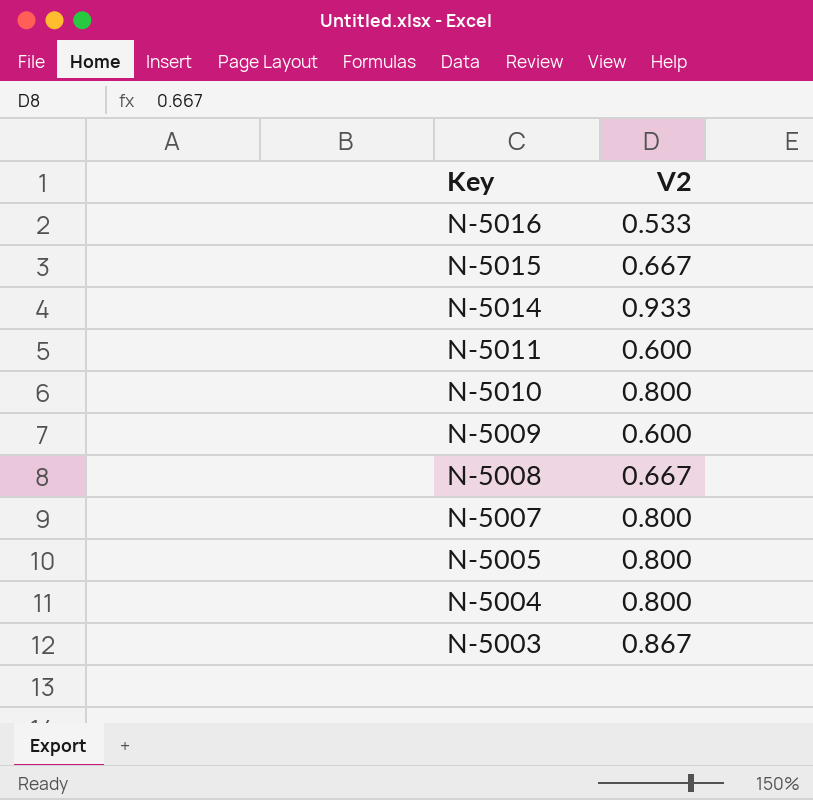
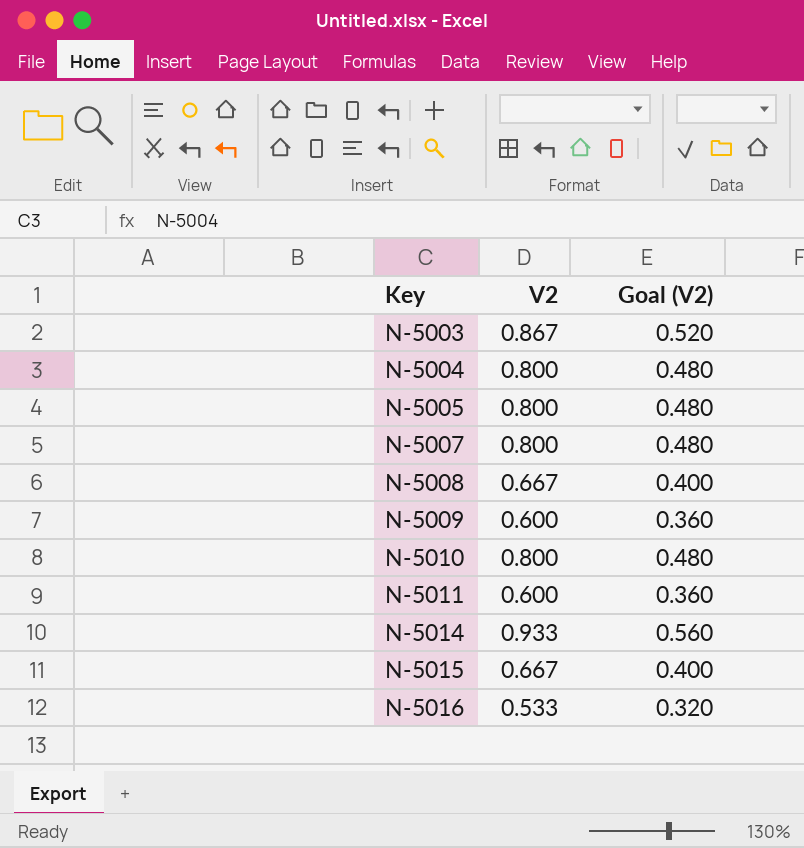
row order: Key descending -> Key ascending
column Goal (V2) | formula: none -> [V2] * 0.6

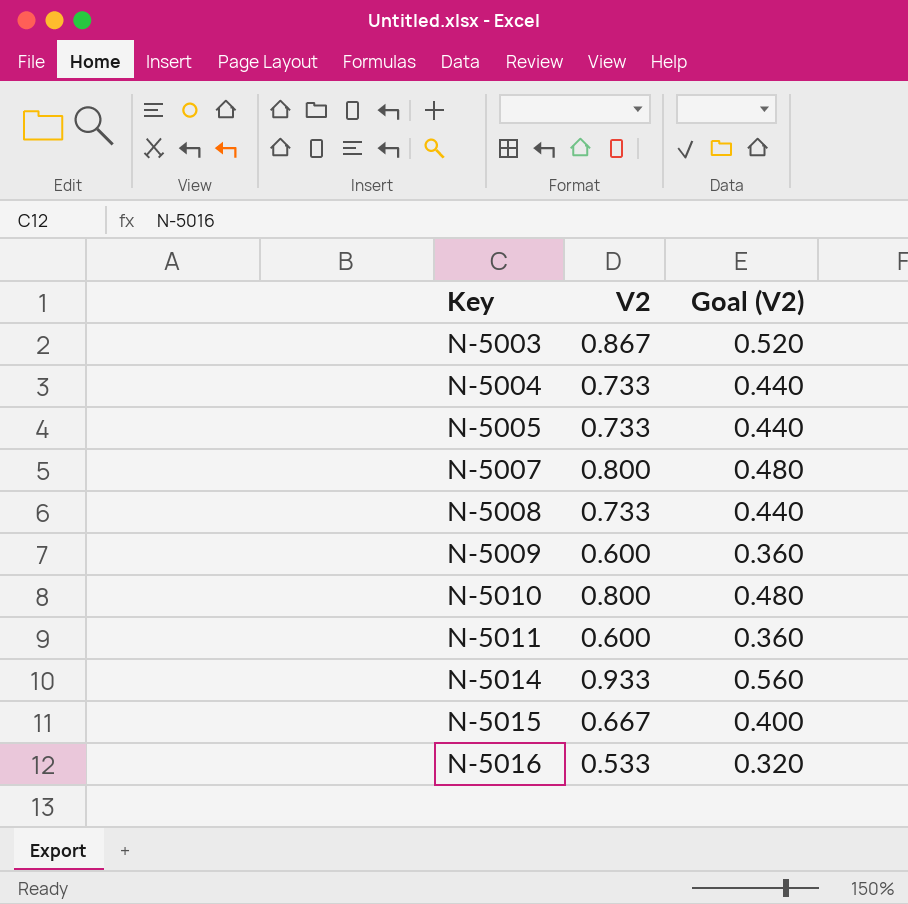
N-5004 | V2: 0.800 -> 0.733
N-5004 | Goal (V2): 0.480 -> 0.440
N-5005 | V2: 0.800 -> 0.733
N-5005 | Goal (V2): 0.480 -> 0.440
N-5008 | V2: 0.667 -> 0.733
N-5008 | Goal (V2): 0.400 -> 0.440

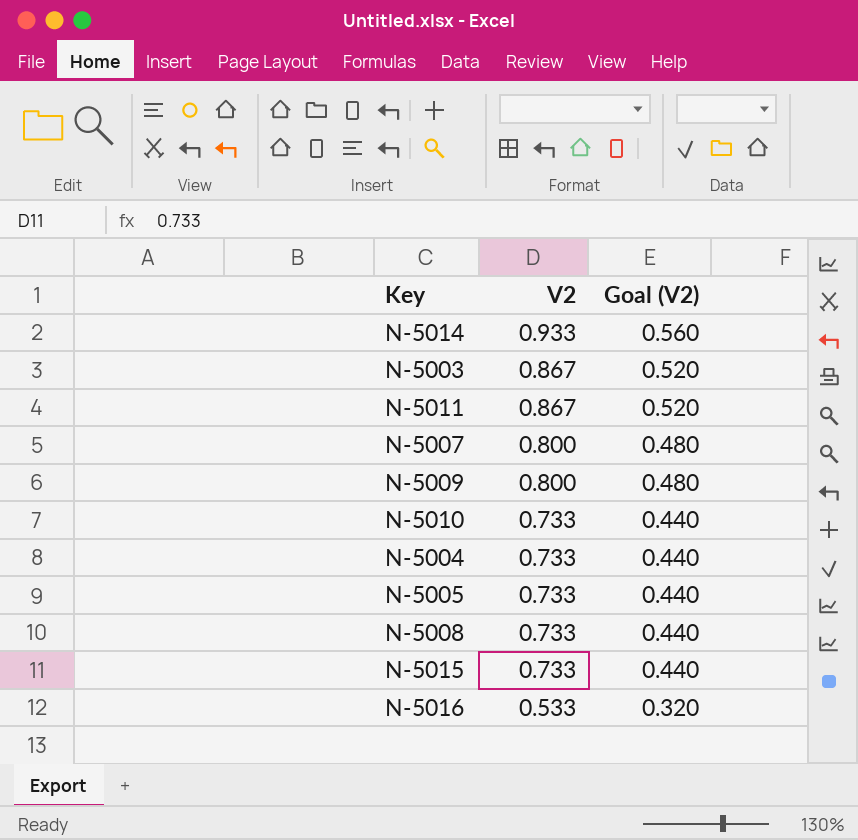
row order: Key ascending -> V2 descending
N-5011 | V2: 0.600 -> 0.867
N-5011 | Goal (V2): 0.360 -> 0.520
N-5009 | V2: 0.600 -> 0.800
N-5009 | Goal (V2): 0.360 -> 0.480
N-5010 | V2: 0.800 -> 0.733
N-5010 | Goal (V2): 0.480 -> 0.440
N-5015 | V2: 0.667 -> 0.733
N-5015 | Goal (V2): 0.400 -> 0.440

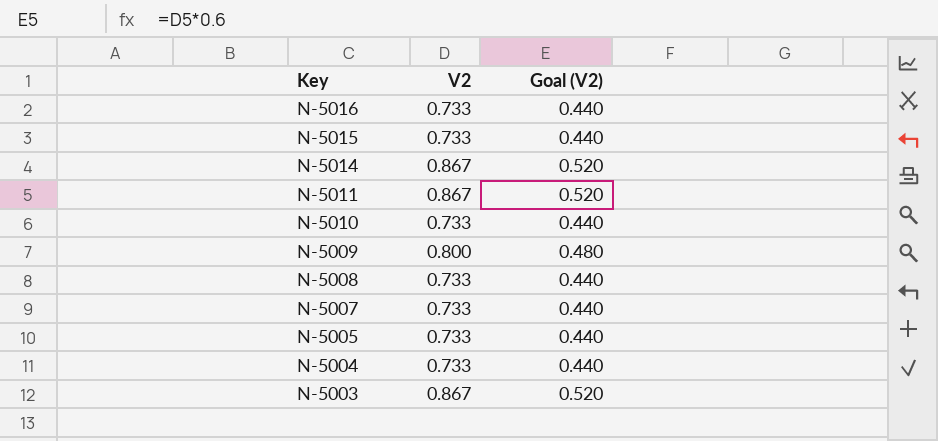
row order: V2 descending -> Key descending
N-5016 | V2: 0.533 -> 0.733
N-5016 | Goal (V2): 0.320 -> 0.440
N-5014 | V2: 0.933 -> 0.867
N-5014 | Goal (V2): 0.560 -> 0.520
N-5007 | V2: 0.800 -> 0.733
N-5007 | Goal (V2): 0.480 -> 0.440

